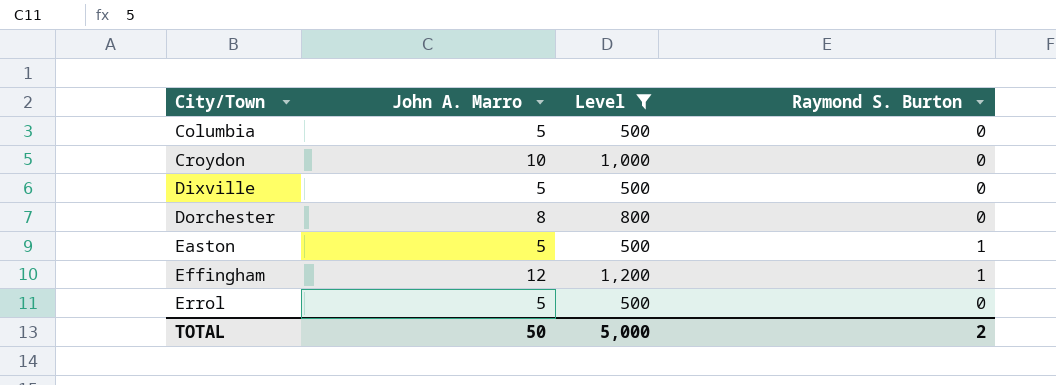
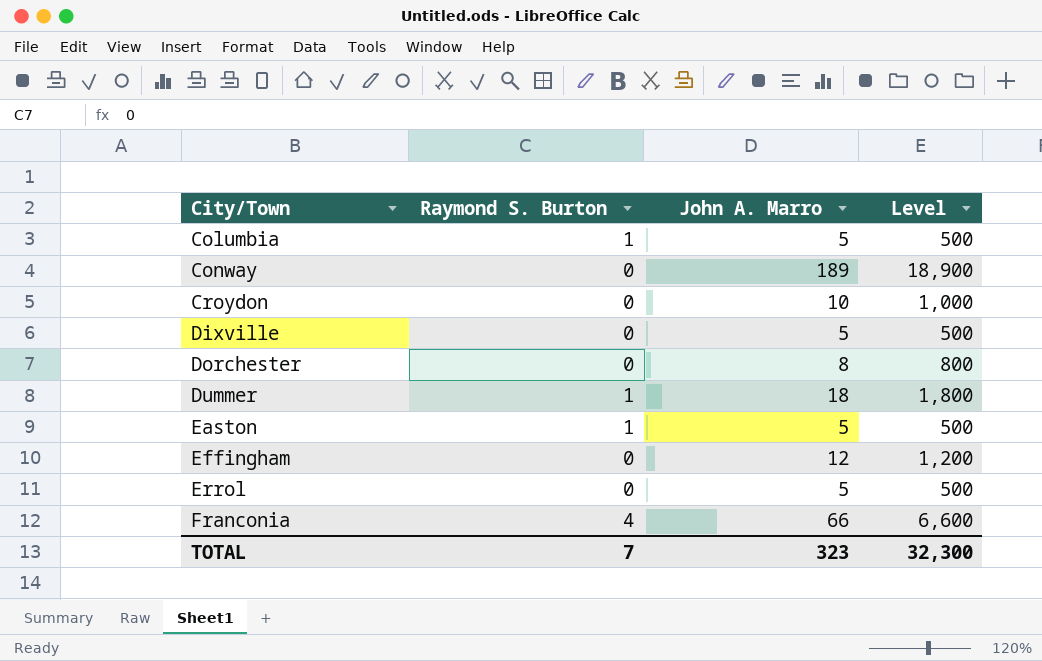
filter: Level <= 1,200 -> none
column Raymond S. Burton | position: 4 -> 2
Columbia | Raymond S. Burton: 0 -> 1
Effingham | Raymond S. Burton: 1 -> 0
TOTAL | Raymond S. Burton: 2 -> 7
TOTAL | John A. Marro: 50 -> 323
TOTAL | Level: 5,000 -> 32,300

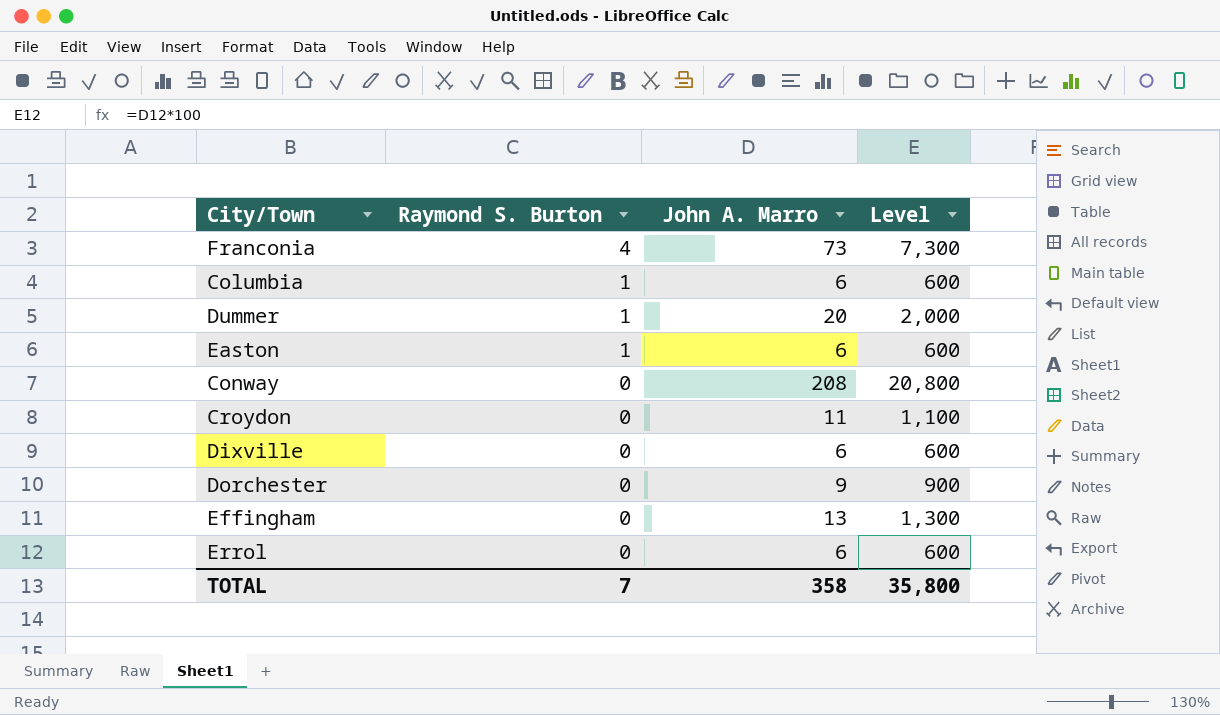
row order: City/Town ascending -> Raymond S. Burton descending
Franconia | John A. Marro: 66 -> 73
Franconia | Level: 6,600 -> 7,300
Columbia | John A. Marro: 5 -> 6
Columbia | Level: 500 -> 600
Dummer | John A. Marro: 18 -> 20
Dummer | Level: 1,800 -> 2,000
Easton | John A. Marro: 5 -> 6
Easton | Level: 500 -> 600
Conway | John A. Marro: 189 -> 208
Conway | Level: 18,900 -> 20,800
Croydon | John A. Marro: 10 -> 11
Croydon | Level: 1,000 -> 1,100
Dixville | John A. Marro: 5 -> 6
Dixville | Level: 500 -> 600
Dorchester | John A. Marro: 8 -> 9
Dorchester | Level: 800 -> 900
Effingham | John A. Marro: 12 -> 13
Effingham | Level: 1,200 -> 1,300
Errol | John A. Marro: 5 -> 6
Errol | Level: 500 -> 600
TOTAL | John A. Marro: 323 -> 358
TOTAL | Level: 32,300 -> 35,800

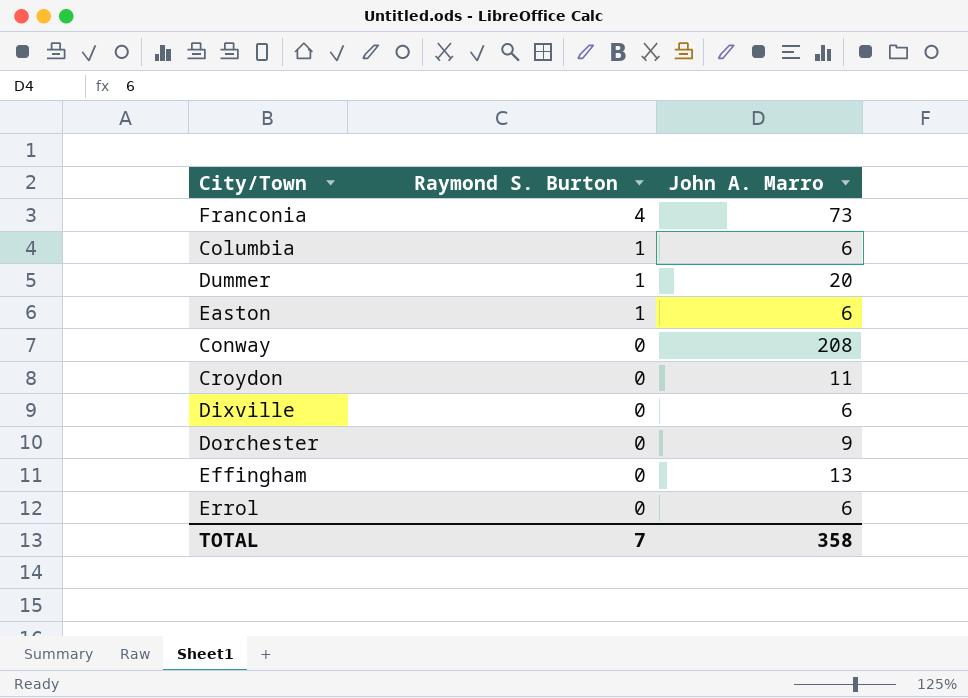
column Level | formula: [John A. Marro] * 100 -> none

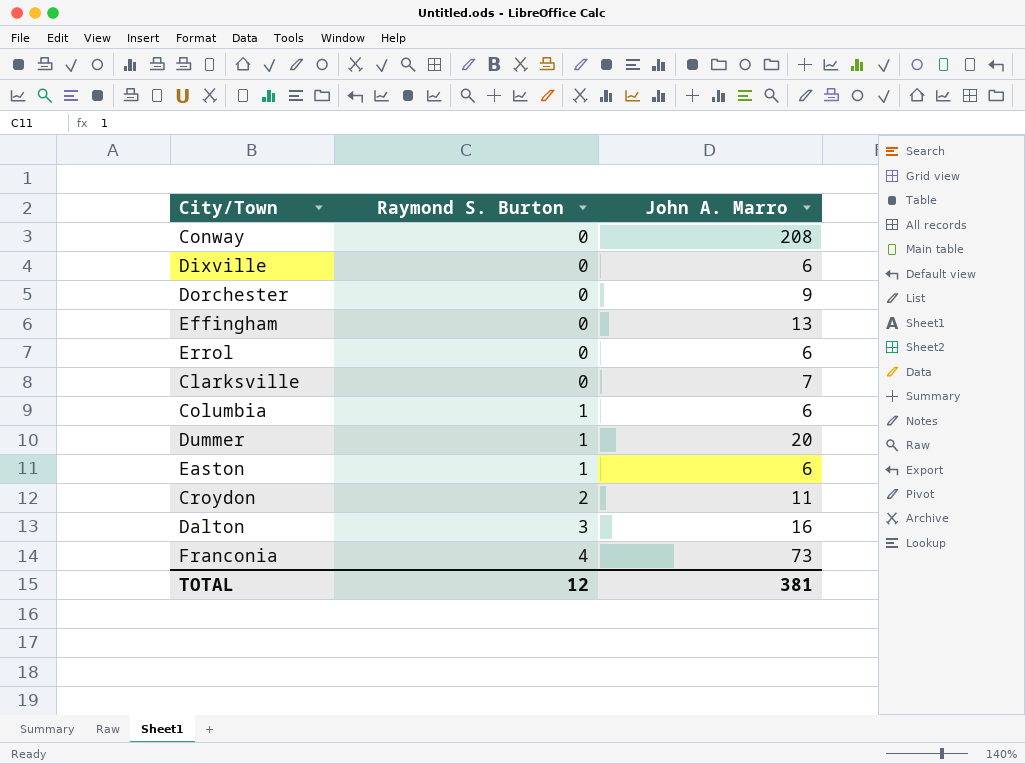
row order: Raymond S. Burton descending -> Raymond S. Burton ascending
row Clarksville: none -> 0 | 7
Croydon | Raymond S. Burton: 0 -> 2
row Dalton: none -> 3 | 16
TOTAL | Raymond S. Burton: 7 -> 12
TOTAL | John A. Marro: 358 -> 381

